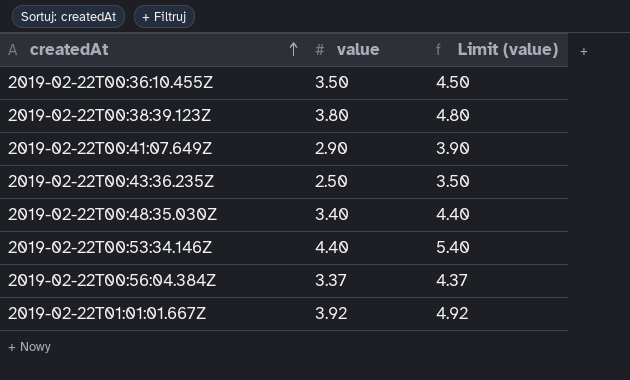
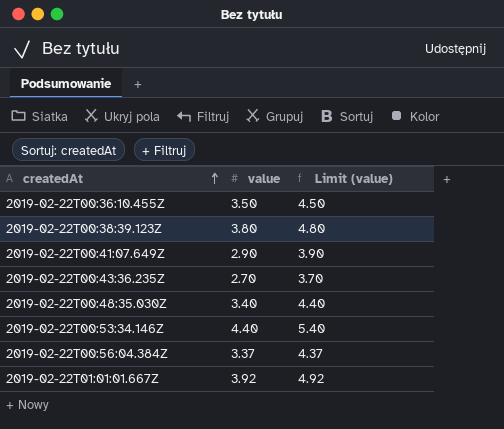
2019-02-22T00:43:36.235Z | value: 2.50 -> 2.70
2019-02-22T00:43:36.235Z | Limit (value): 3.50 -> 3.70

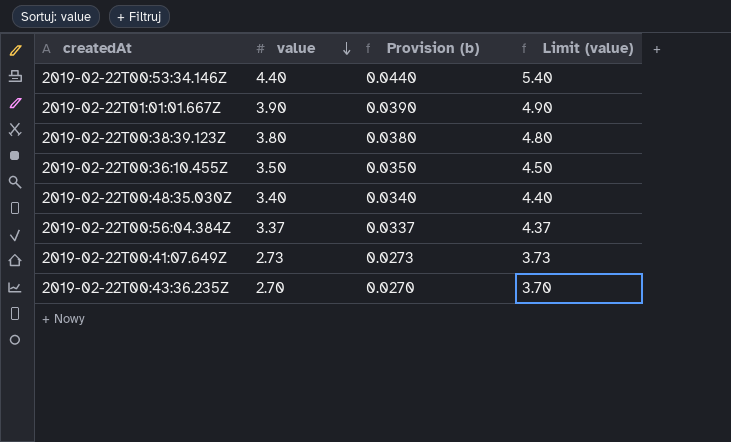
row order: createdAt ascending -> value descending
column Provision (b) | formula: none -> [value] * 0.01
2019-02-22T01:01:01.667Z | value: 3.92 -> 3.90
2019-02-22T01:01:01.667Z | Limit (value): 4.92 -> 4.90
2019-02-22T00:41:07.649Z | value: 2.90 -> 2.73
2019-02-22T00:41:07.649Z | Limit (value): 3.90 -> 3.73

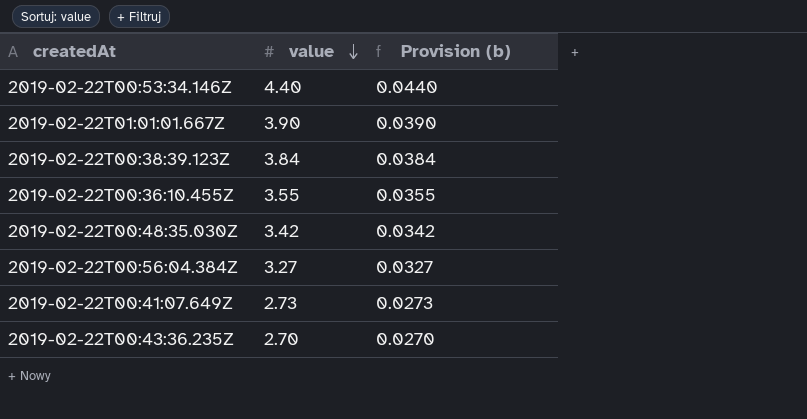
column Limit (value) | formula: [value] + 1 -> none
2019-02-22T00:38:39.123Z | value: 3.80 -> 3.84
2019-02-22T00:38:39.123Z | Provision (b): 0.0380 -> 0.0384
2019-02-22T00:36:10.455Z | value: 3.50 -> 3.55
2019-02-22T00:36:10.455Z | Provision (b): 0.0350 -> 0.0355
2019-02-22T00:48:35.030Z | value: 3.40 -> 3.42
2019-02-22T00:48:35.030Z | Provision (b): 0.0340 -> 0.0342
2019-02-22T00:56:04.384Z | value: 3.37 -> 3.27
2019-02-22T00:56:04.384Z | Provision (b): 0.0337 -> 0.0327

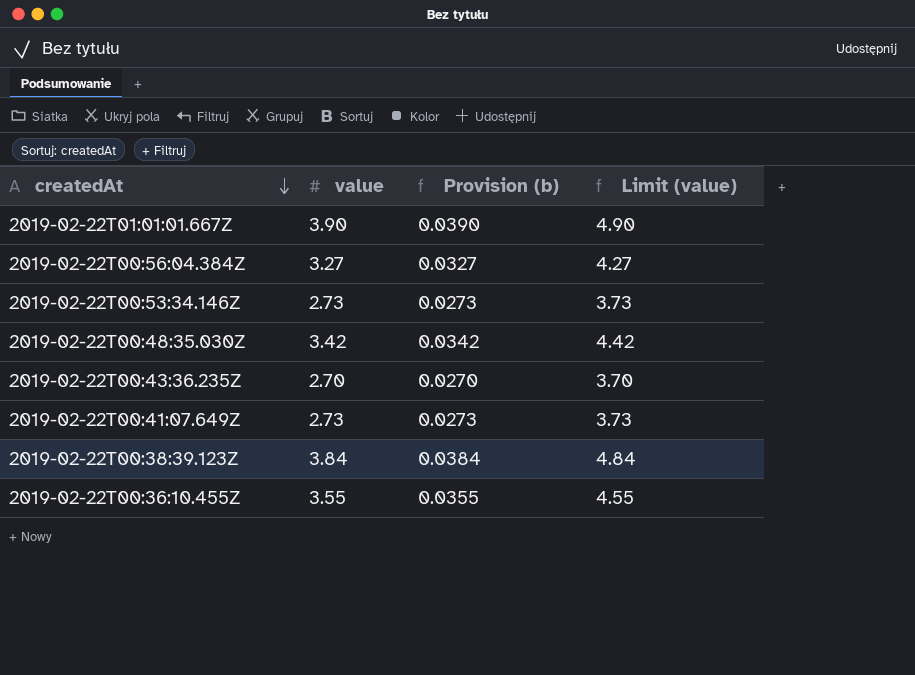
row order: value descending -> createdAt descending
column Limit (value) | formula: none -> [value] + 1
2019-02-22T00:53:34.146Z | value: 4.40 -> 2.73
2019-02-22T00:53:34.146Z | Provision (b): 0.0440 -> 0.0273

